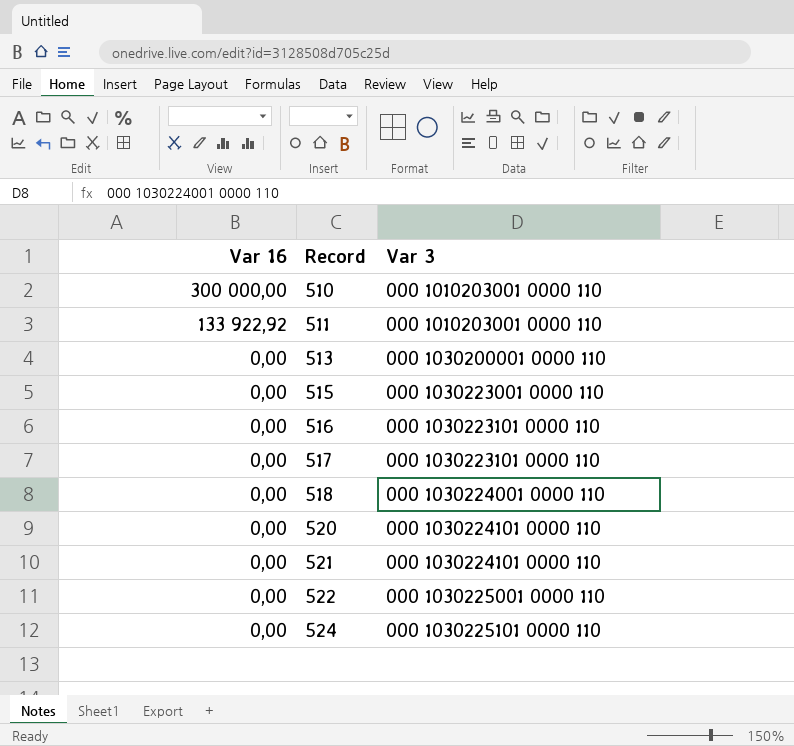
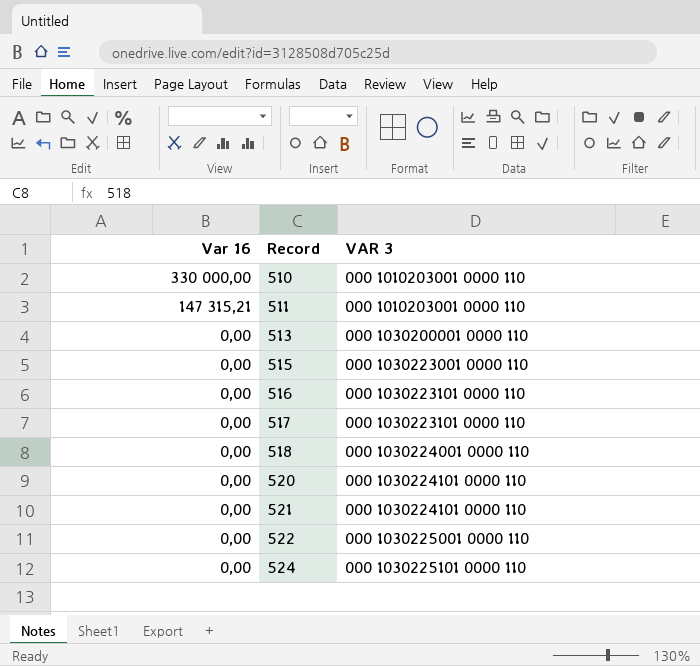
column name: Var 3 -> VAR 3
510 | Var 16: 300 000,00 -> 330 000,00
511 | Var 16: 133 922,92 -> 147 315,21

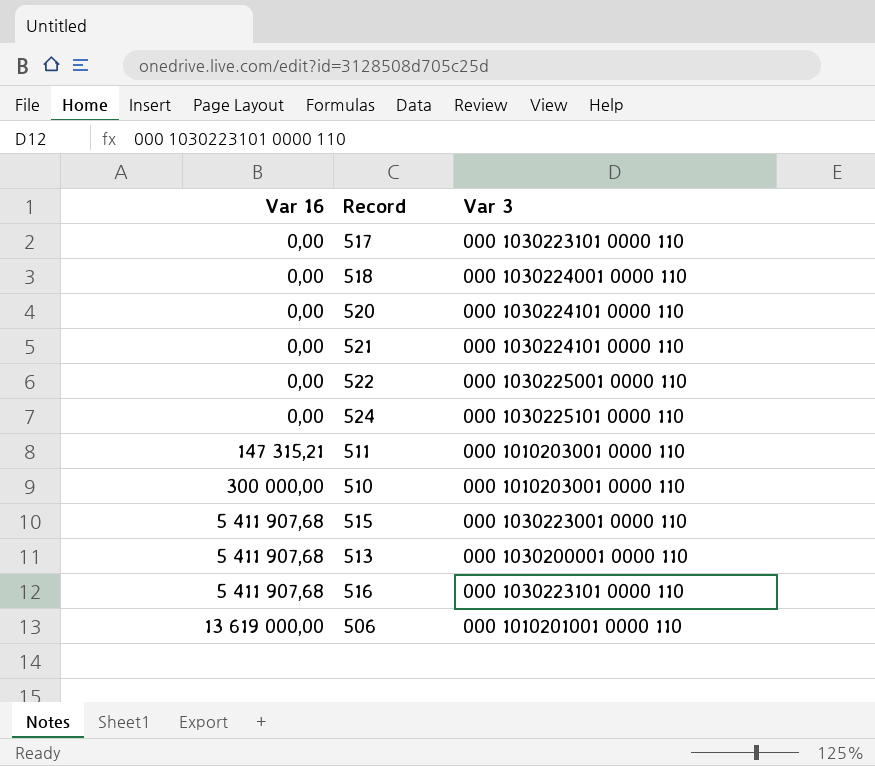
row order: Var 16 descending -> Var 16 ascending
column name: VAR 3 -> Var 3
510 | Var 16: 330 000,00 -> 300 000,00
515 | Var 16: 0,00 -> 5 411 907,68
513 | Var 16: 0,00 -> 5 411 907,68
516 | Var 16: 0,00 -> 5 411 907,68
row 506: none -> 13 619 000,00 | 000 1010201001 0000 110

